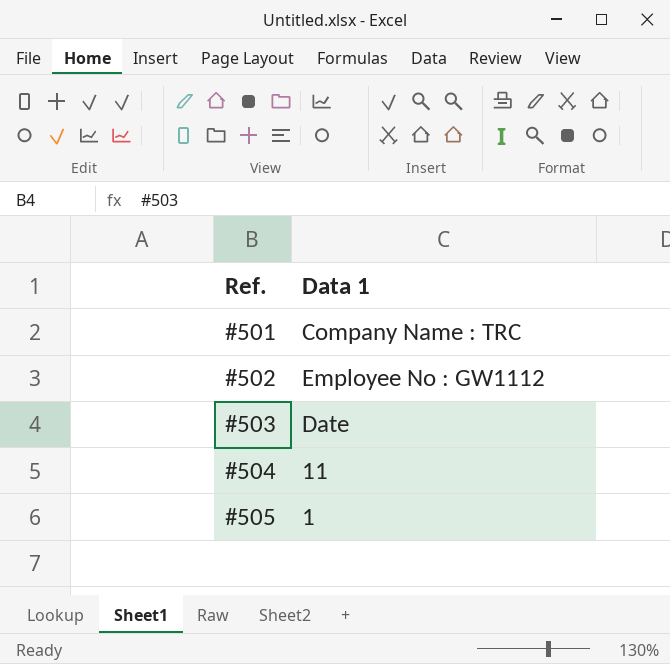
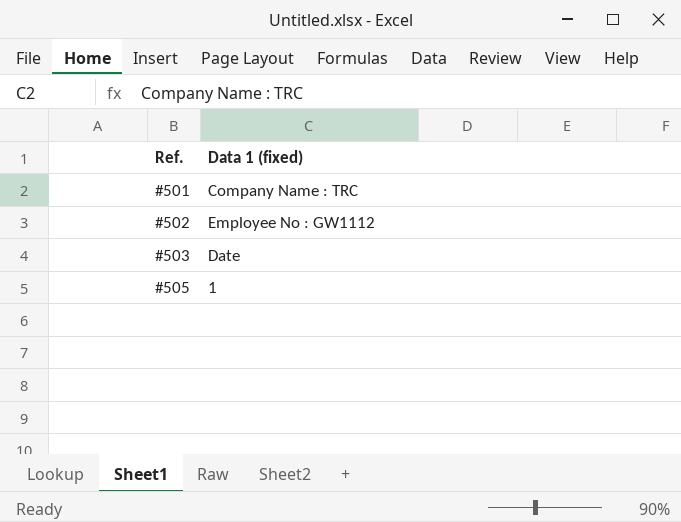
column name: Data 1 -> Data 1 (fixed)
row #504: 11 -> none

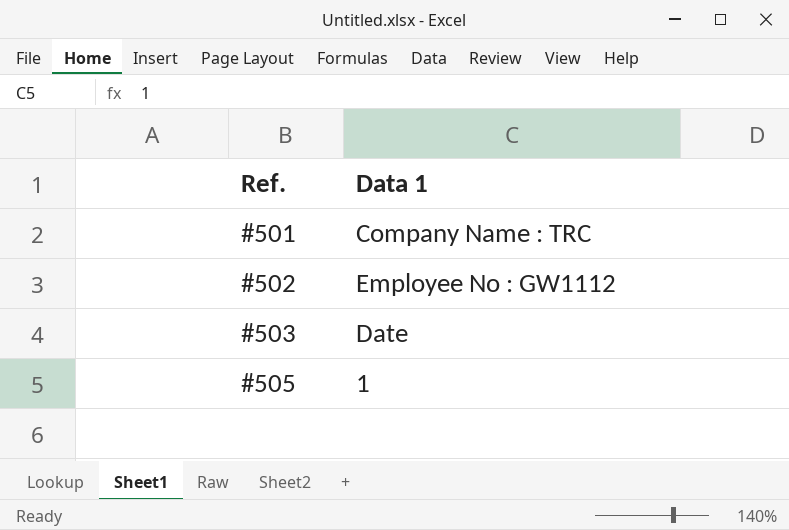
column name: Data 1 (fixed) -> Data 1

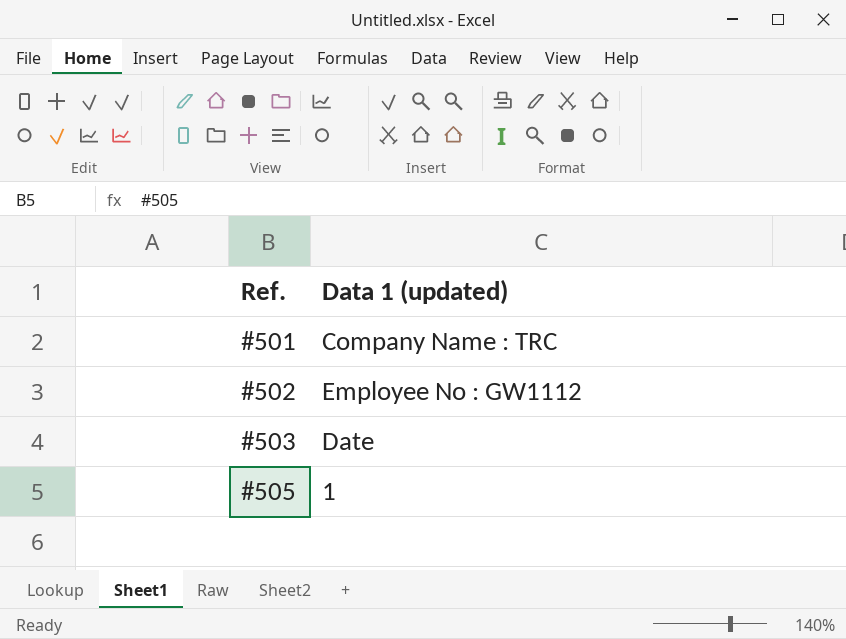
column name: Data 1 -> Data 1 (updated)

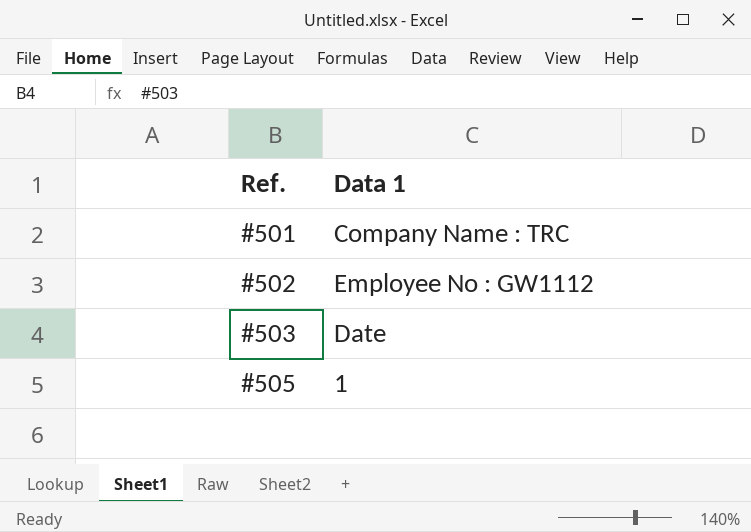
column name: Data 1 (updated) -> Data 1

